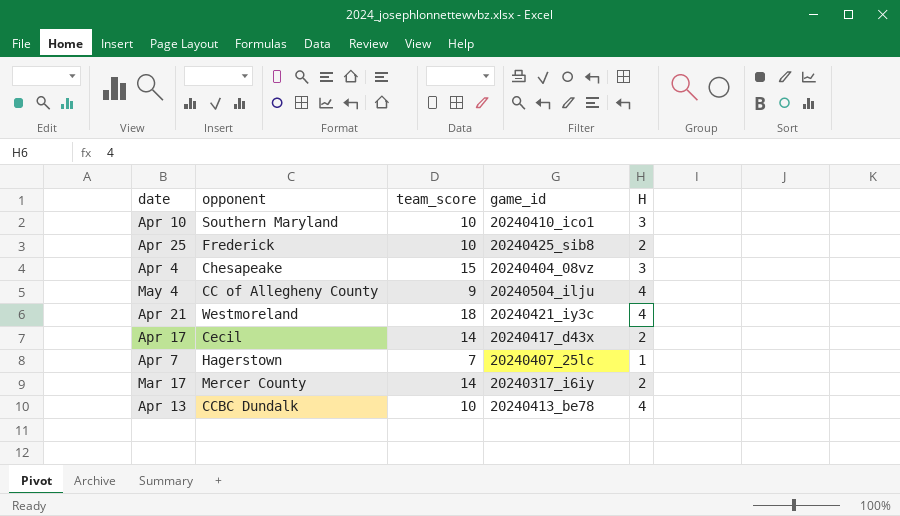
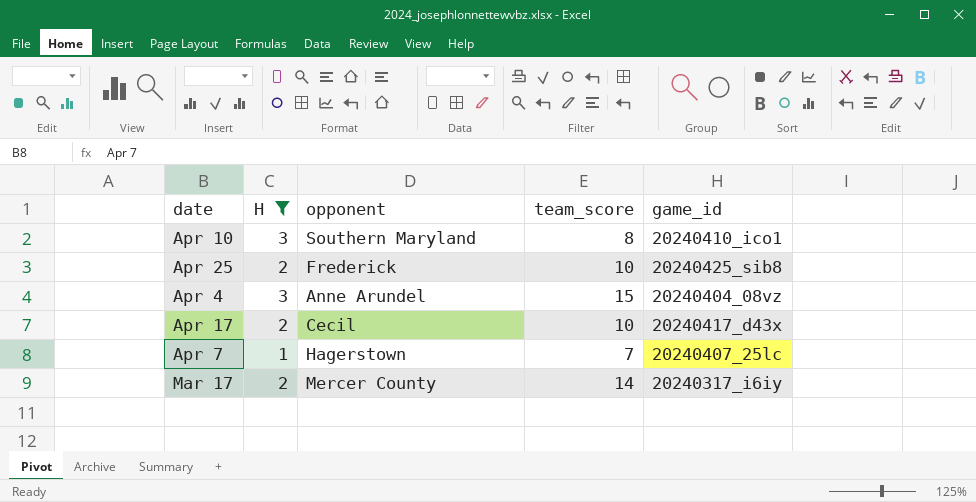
filter: none -> H != 4
column H | position: 5 -> 2
Apr 10 | team_score: 10 -> 8
Apr 4 | opponent: Chesapeake -> Anne Arundel
Apr 17 | team_score: 14 -> 10

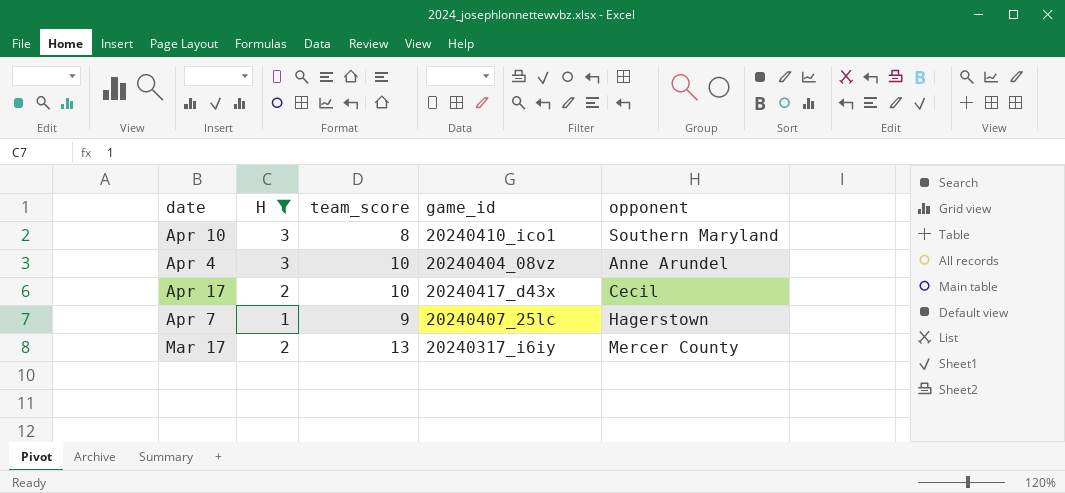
column opponent | position: 3 -> 5
row Apr 25: 2 | Frederick | 10 | 20240425_sib8 -> none
Apr 4 | team_score: 15 -> 10
Apr 7 | team_score: 7 -> 9
Mar 17 | team_score: 14 -> 13

